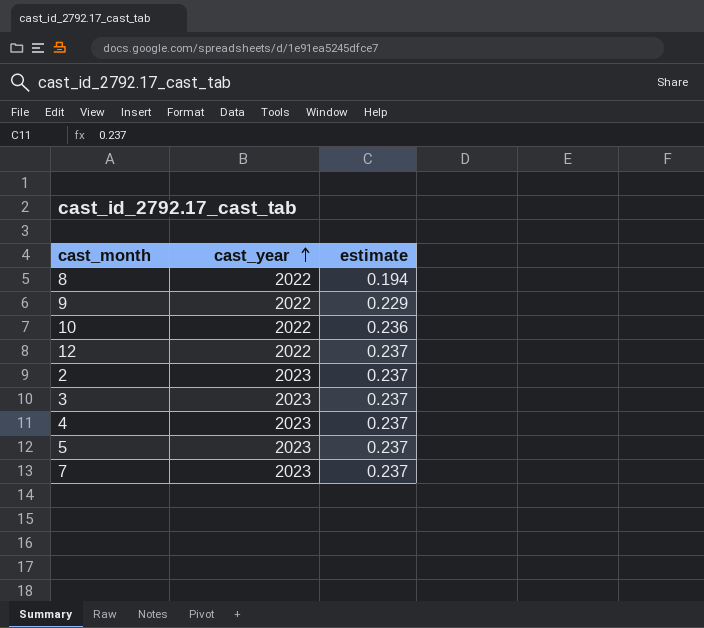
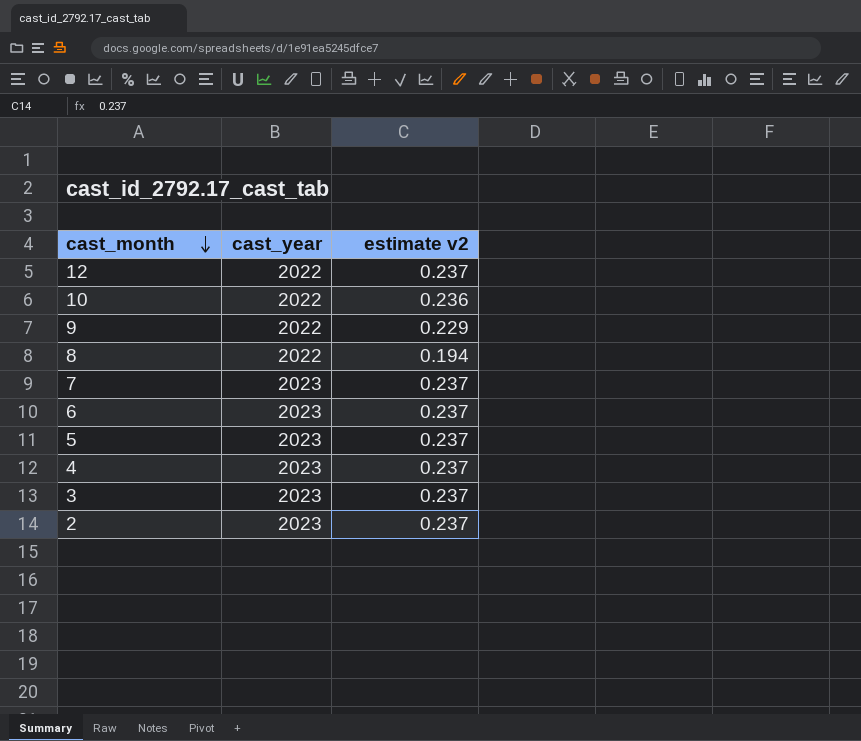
row order: cast_year ascending -> cast_month descending
column name: estimate -> estimate v2
row 6: none -> 2023 | 0.237

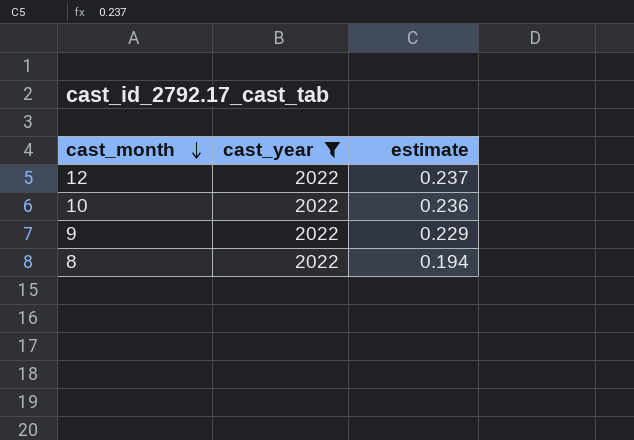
filter: none -> cast_year = 2022
column name: estimate v2 -> estimate

